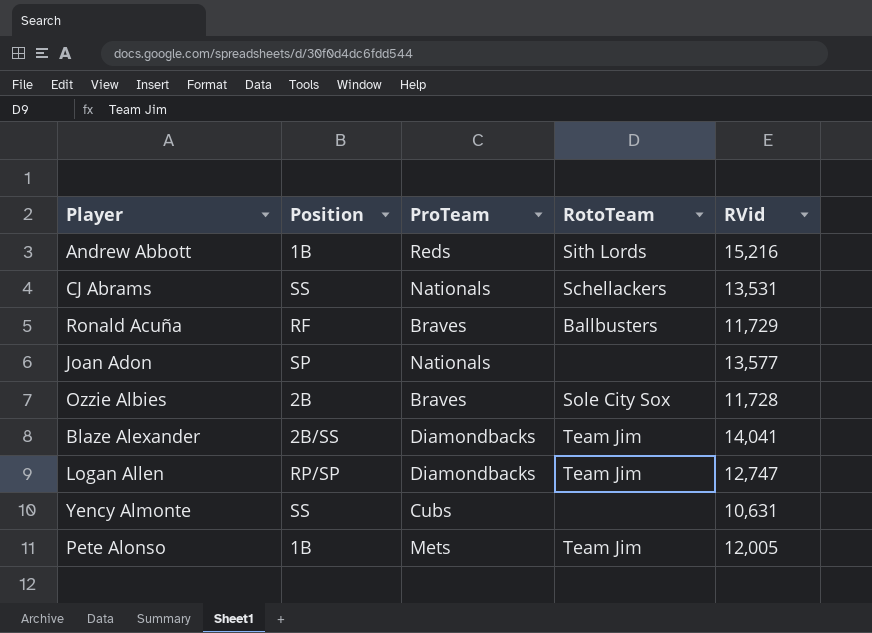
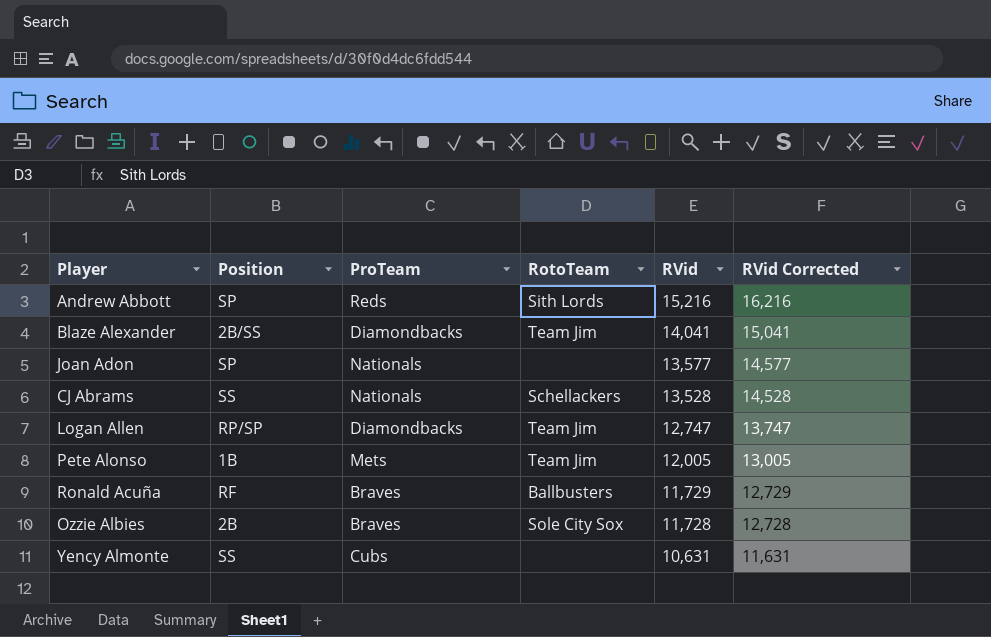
row order: none -> RVid descending
column RVid Corrected | formula: none -> [RVid] + 1000
Andrew Abbott | Position: 1B -> SP
CJ Abrams | RVid: 13,531 -> 13,528

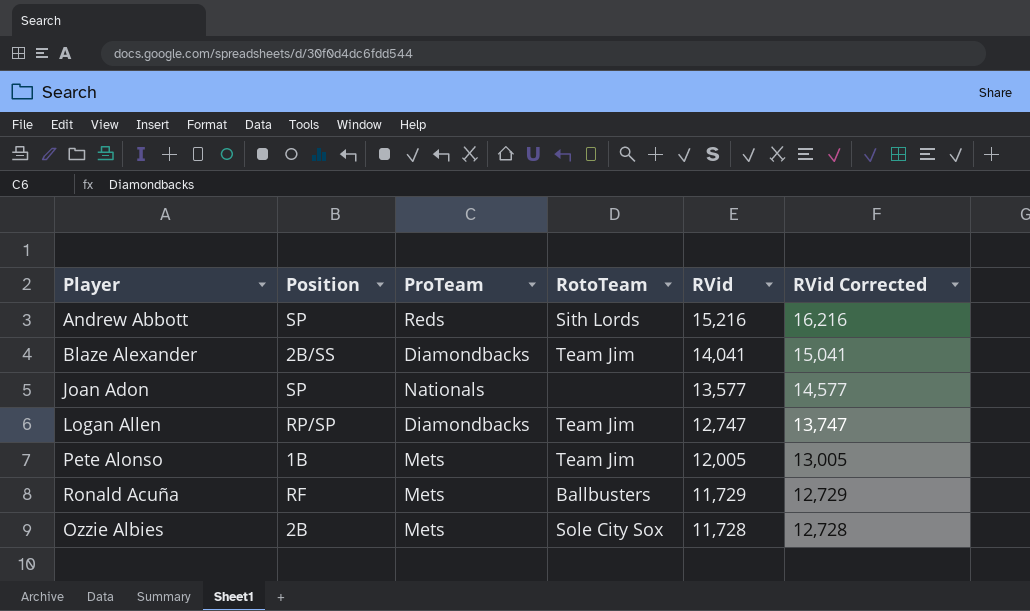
row CJ Abrams: SS | Nationals | Schellackers | 13,528 | 14,528 -> none
row Yency Almonte: SS | Cubs | none | 10,631 | 11,631 -> none
Ronald Acuña | ProTeam: Braves -> Mets
Ozzie Albies | ProTeam: Braves -> Mets

